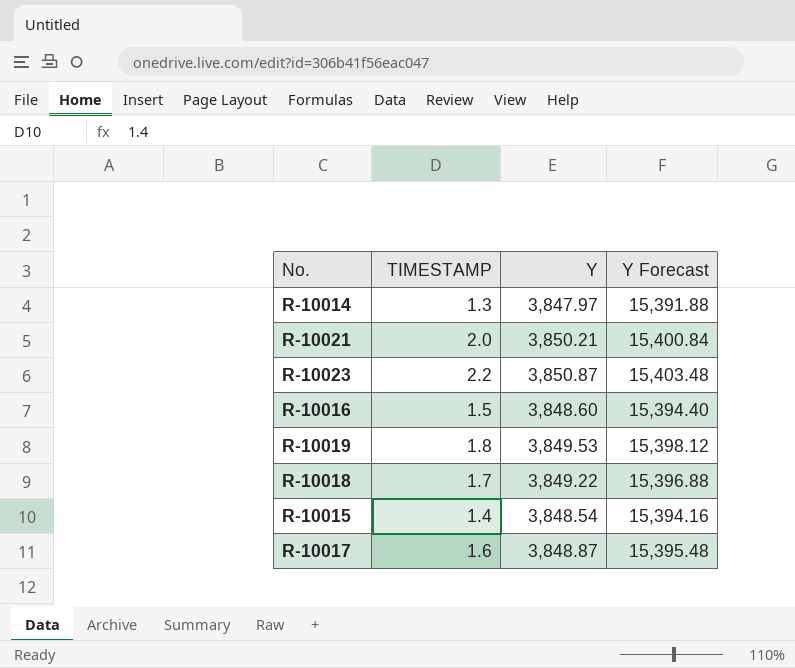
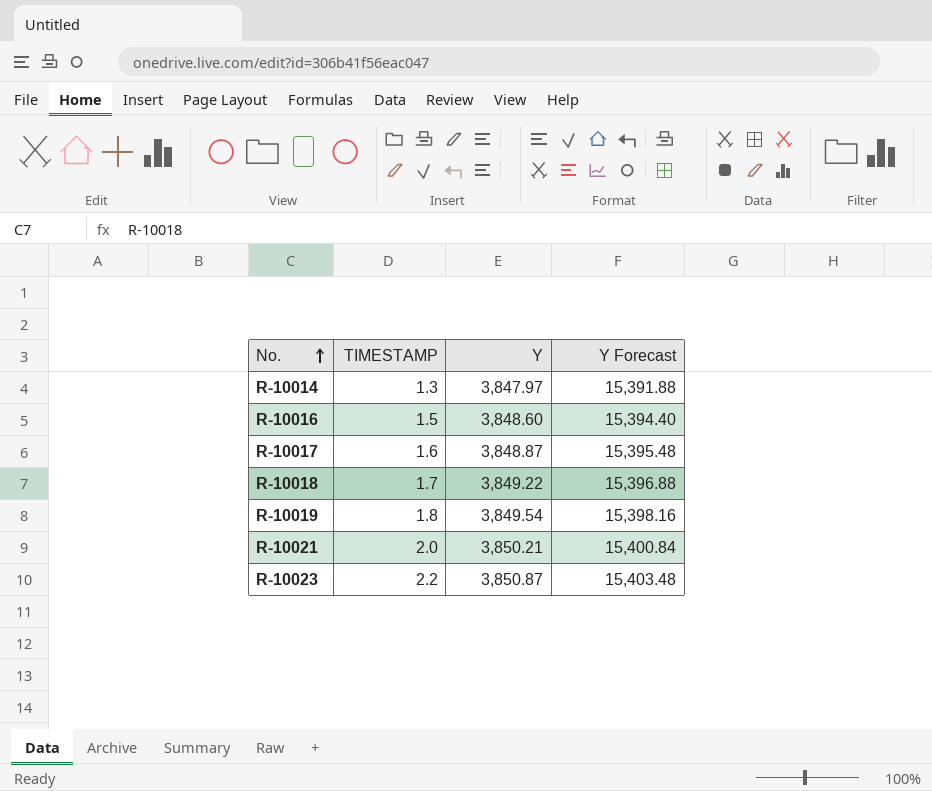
row order: none -> No. ascending
row R-10015: 1.4 | 3,848.54 | 15,394.16 -> none
R-10019 | Y: 3,849.53 -> 3,849.54
R-10019 | Y Forecast: 15,398.12 -> 15,398.16

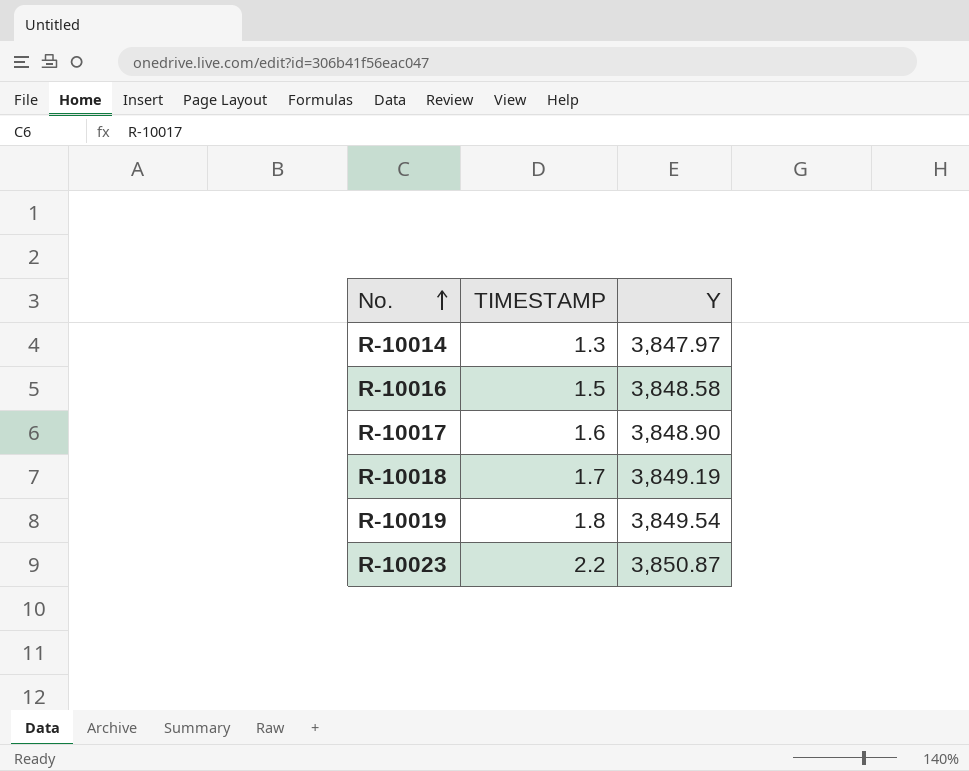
column Y Forecast | formula: [Y] * 4 -> none
row R-10021: 2.0 | 3,850.21 | 15,400.84 -> none
R-10016 | Y: 3,848.60 -> 3,848.58
R-10017 | Y: 3,848.87 -> 3,848.90
R-10018 | Y: 3,849.22 -> 3,849.19

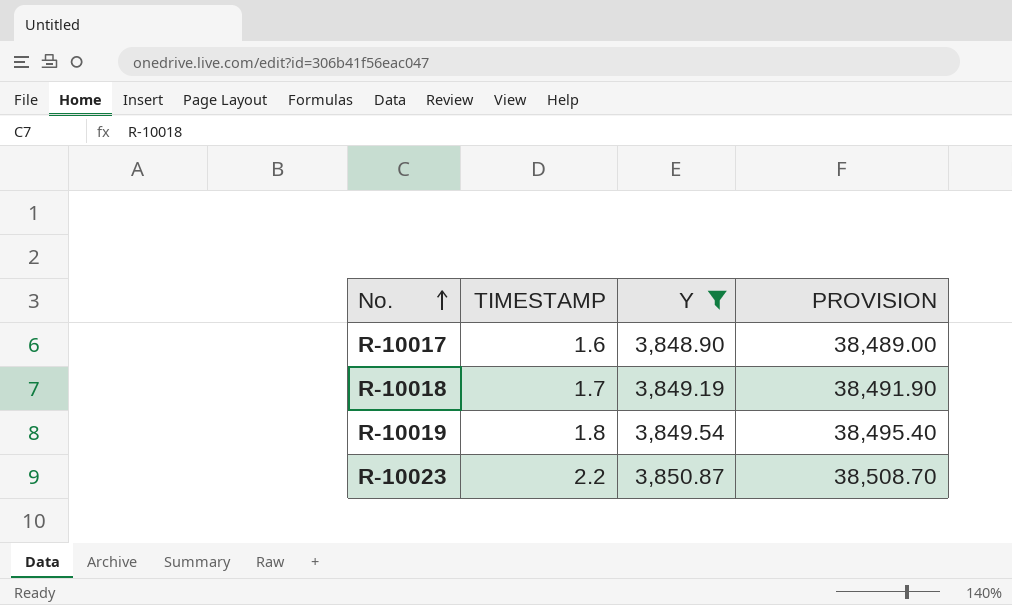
filter: none -> Y >= 3,848.90
column PROVISION | formula: none -> [Y] * 10

